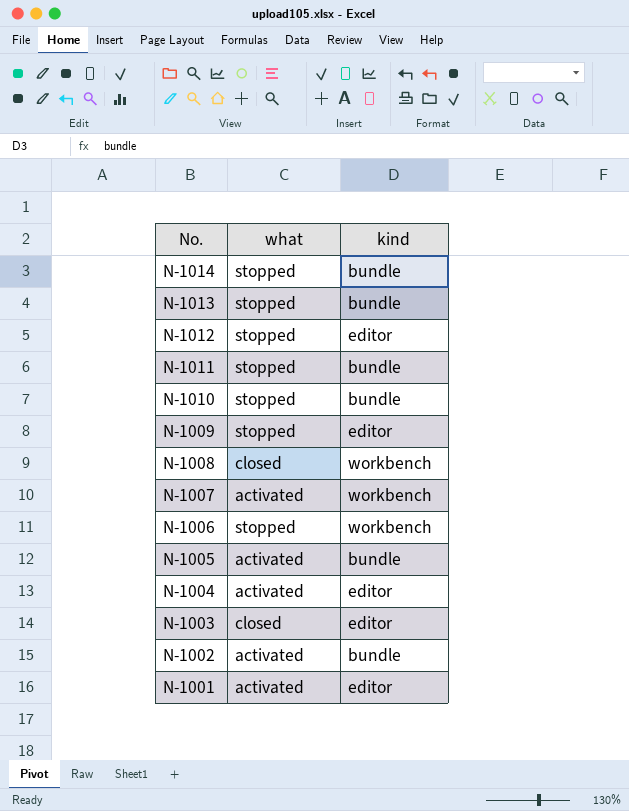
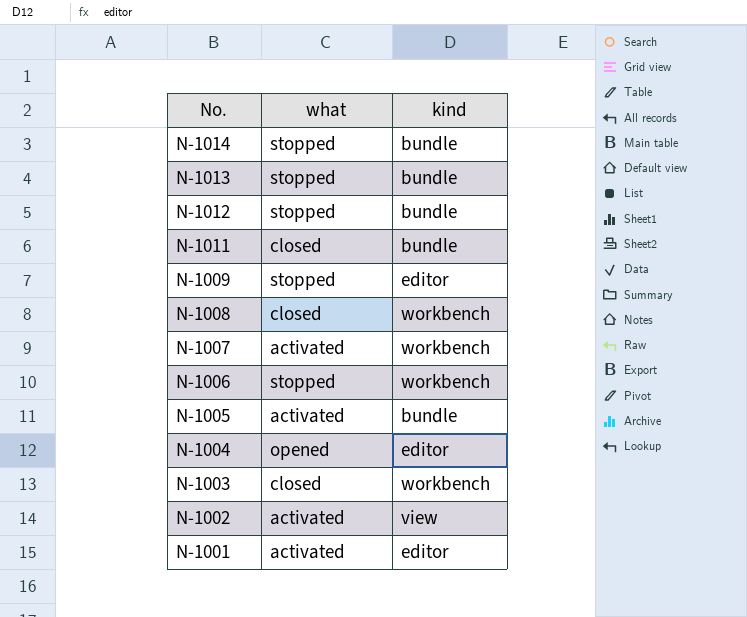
row N-1010: stopped | bundle -> none
N-1012 | kind: editor -> bundle
N-1011 | what: stopped -> closed
N-1004 | what: activated -> opened
N-1003 | kind: editor -> workbench
N-1002 | kind: bundle -> view

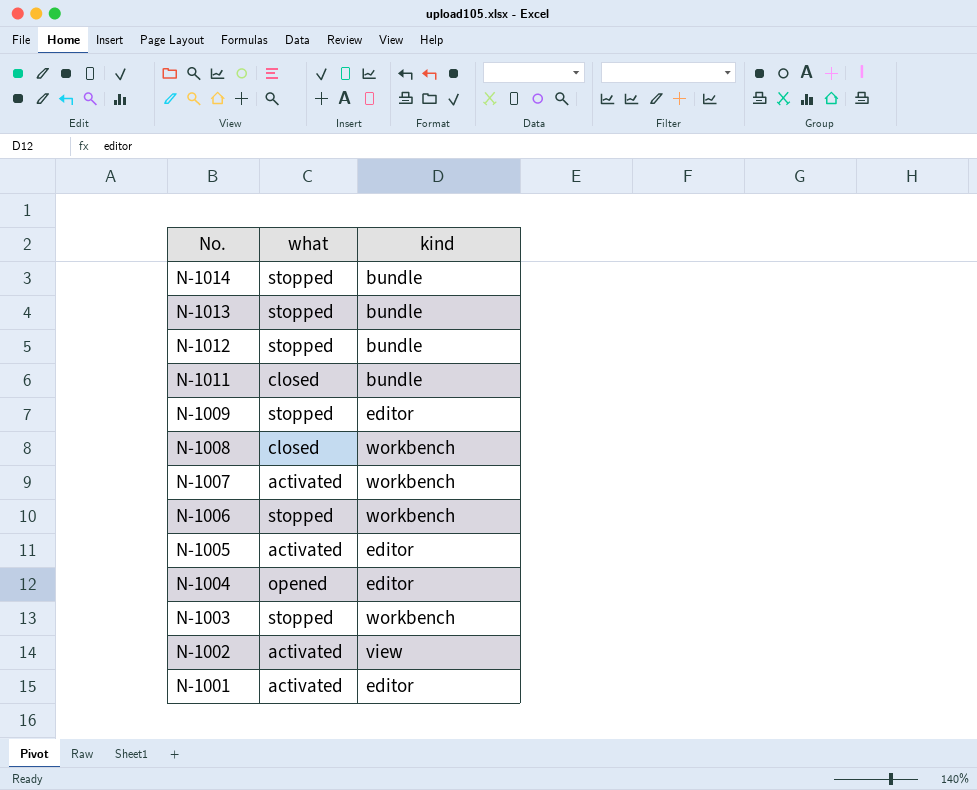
N-1005 | kind: bundle -> editor
N-1003 | what: closed -> stopped

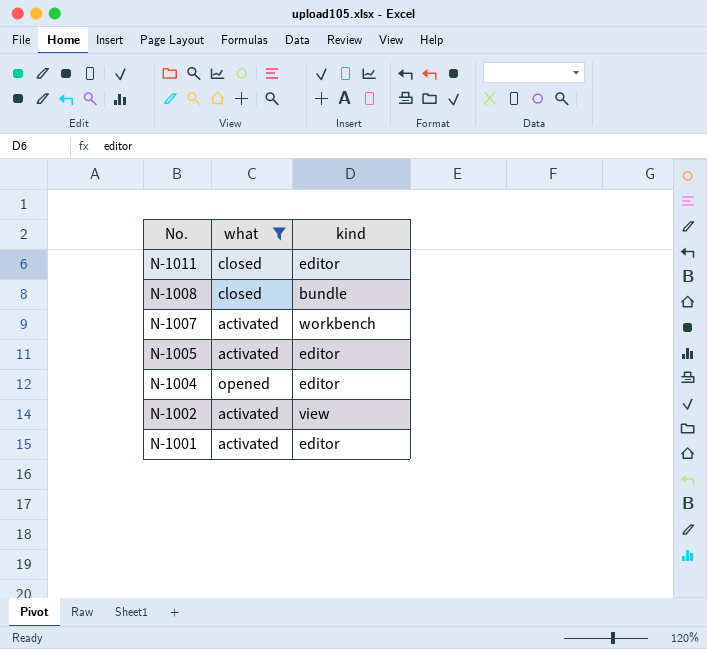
filter: none -> what != stopped
N-1011 | kind: bundle -> editor
N-1008 | kind: workbench -> bundle

